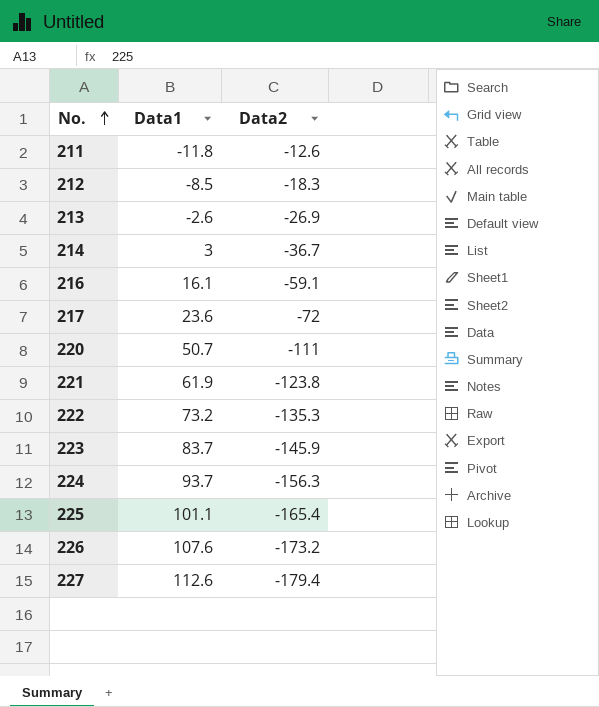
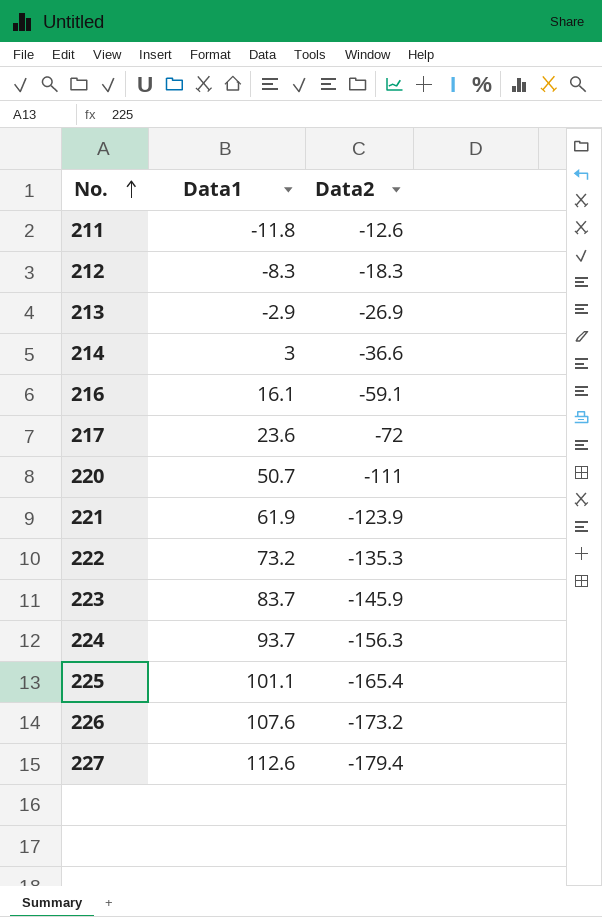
212 | Data1: -8.5 -> -8.3
213 | Data1: -2.6 -> -2.9
214 | Data2: -36.7 -> -36.6
221 | Data2: -123.8 -> -123.9

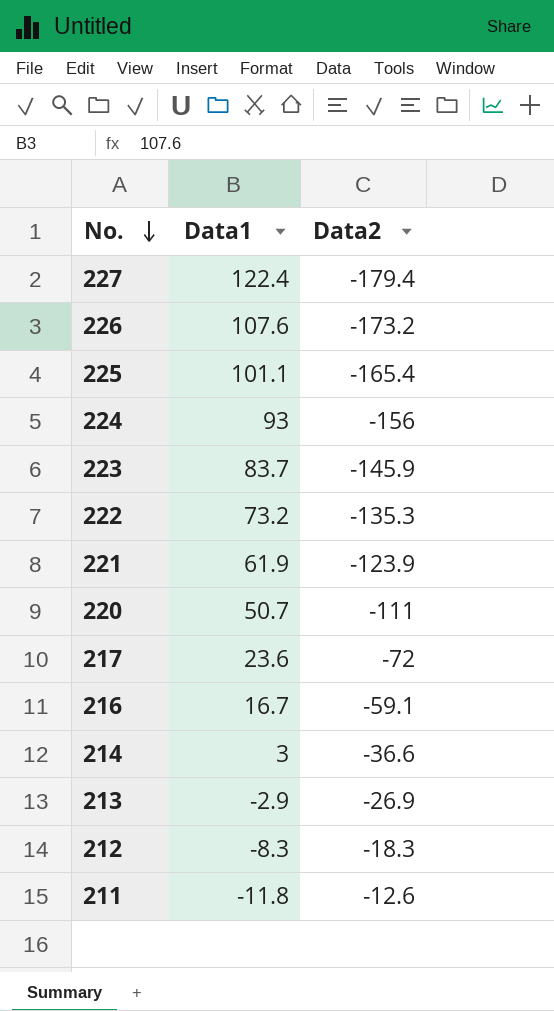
row order: No. ascending -> No. descending
227 | Data1: 112.6 -> 122.4
224 | Data1: 93.7 -> 93
224 | Data2: -156.3 -> -156
216 | Data1: 16.1 -> 16.7

